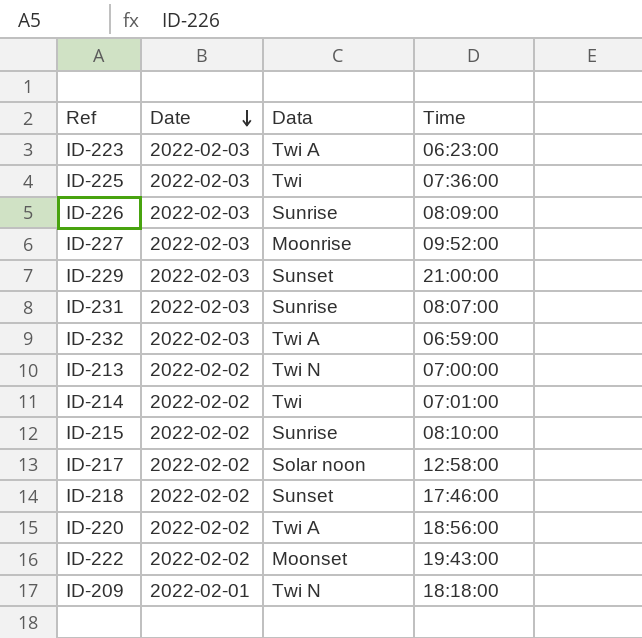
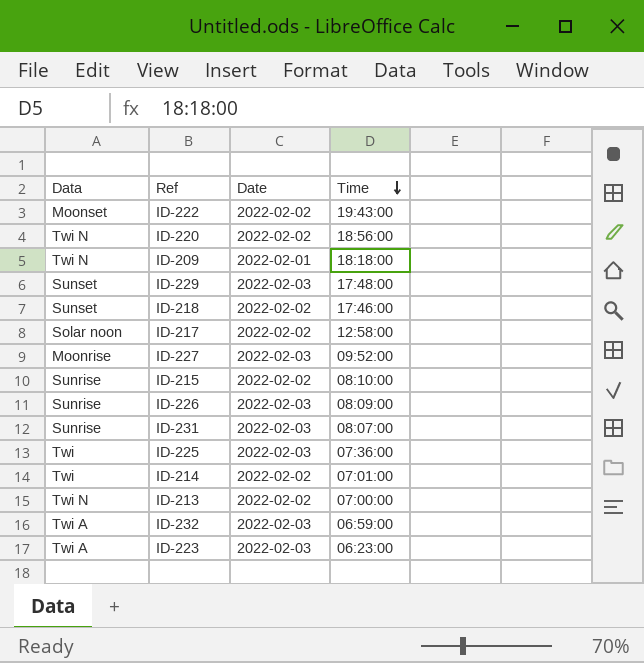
row order: Date descending -> Time descending
column Data | position: 3 -> 1
ID-220 | Data: Twi A -> Twi N
ID-229 | Time: 21:00:00 -> 17:48:00

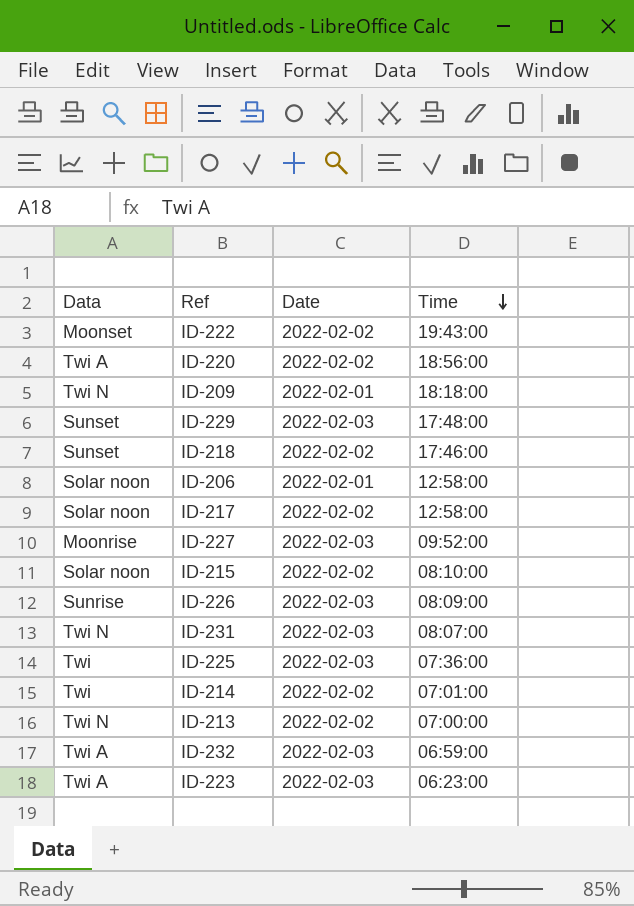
ID-220 | Data: Twi N -> Twi A
row ID-206: none -> Solar noon | 2022-02-01 | 12:58:00
ID-215 | Data: Sunrise -> Solar noon
ID-231 | Data: Sunrise -> Twi N

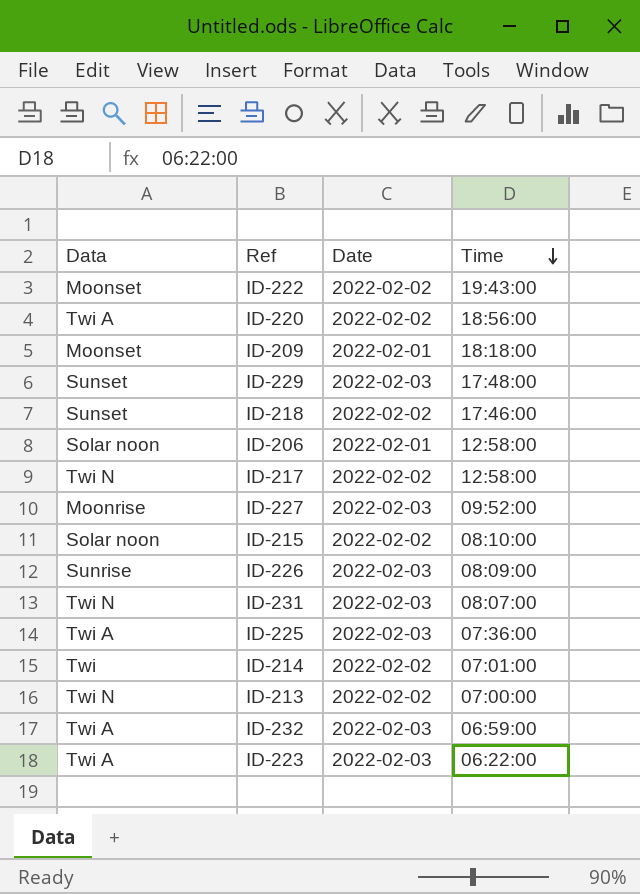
ID-209 | Data: Twi N -> Moonset
ID-217 | Data: Solar noon -> Twi N
ID-225 | Data: Twi -> Twi A
ID-223 | Time: 06:23:00 -> 06:22:00

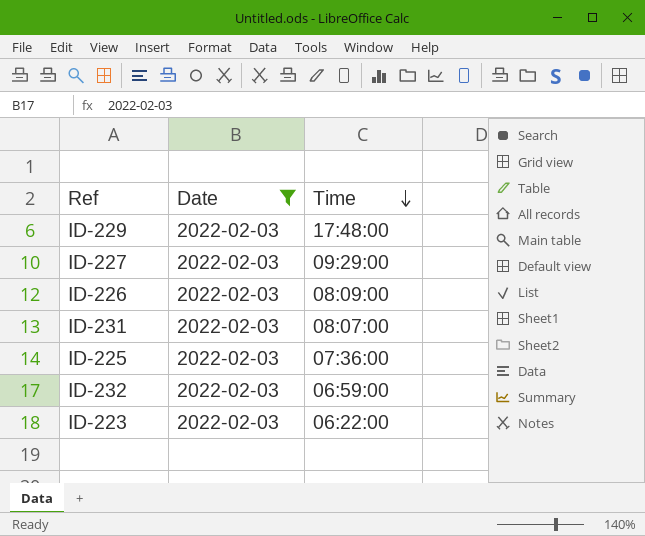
filter: none -> Date = 2022-02-03
column Data | position: 1 -> none
ID-227 | Time: 09:52:00 -> 09:29:00

